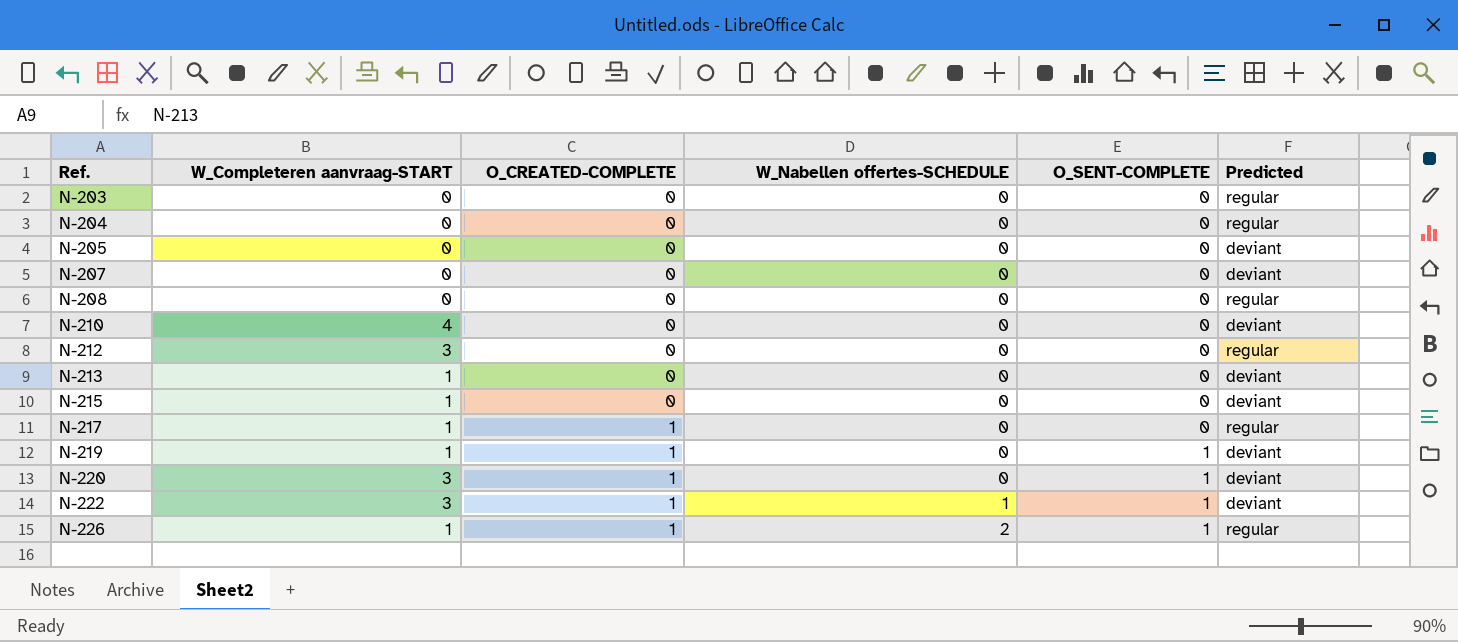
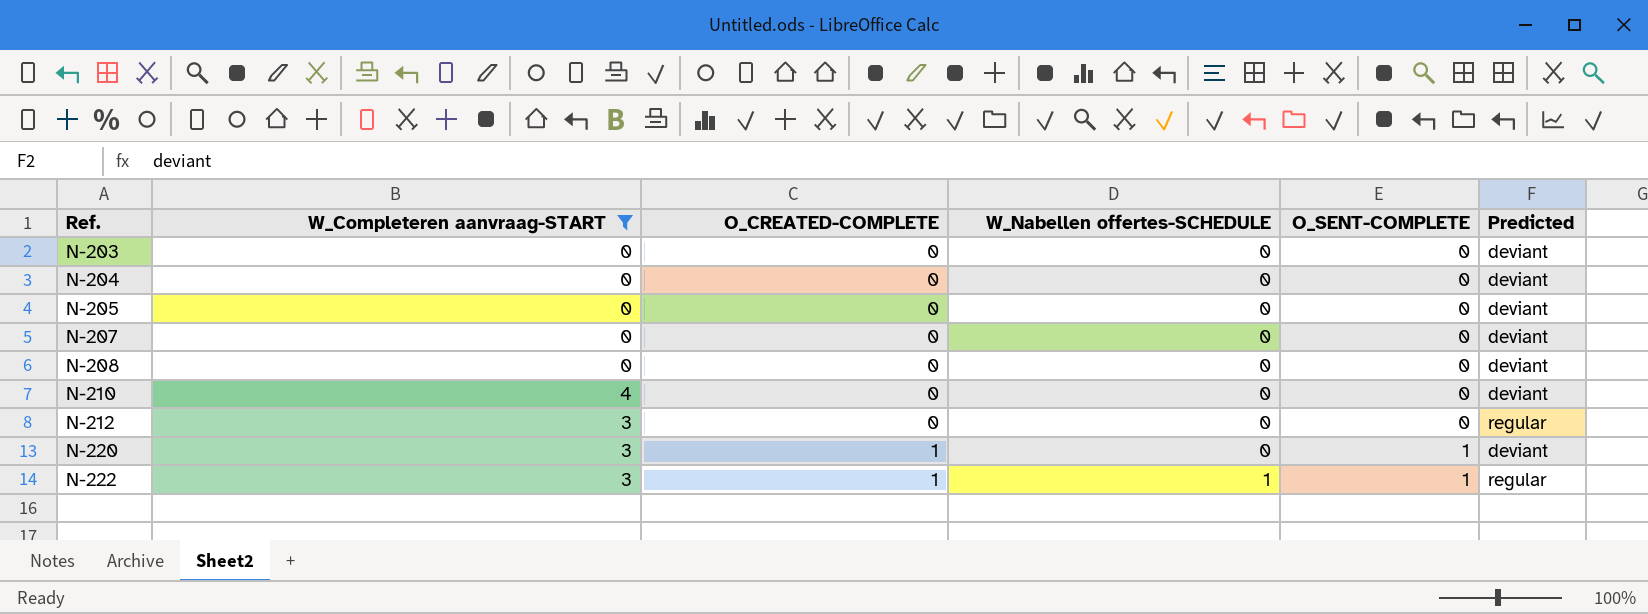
filter: none -> W_Completeren aanvraag-START != 1
N-203 | Predicted: regular -> deviant
N-204 | Predicted: regular -> deviant
N-208 | Predicted: regular -> deviant
N-222 | Predicted: deviant -> regular

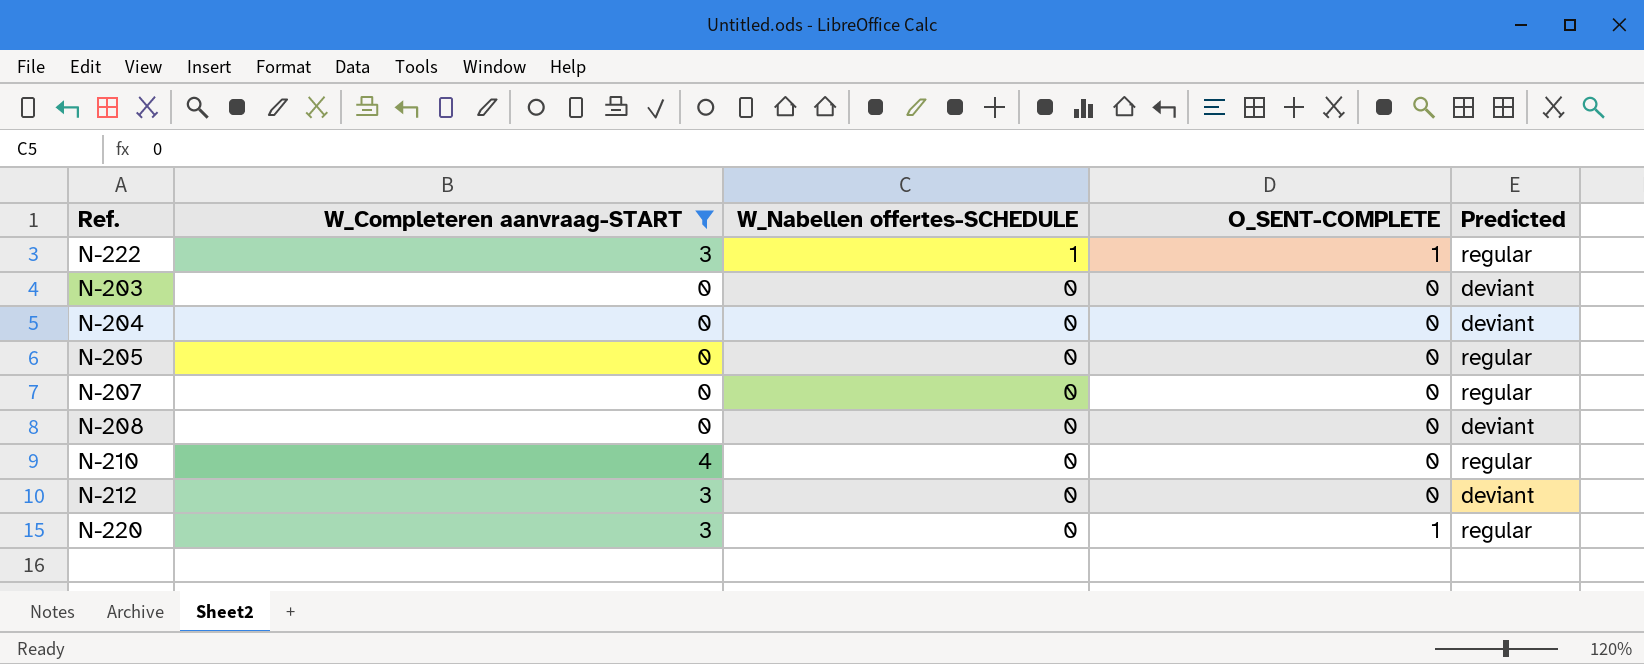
row order: Ref. ascending -> W_Nabellen offertes-SCHEDULE descending
column O_CREATED-COMPLETE | position: 3 -> none
N-205 | Predicted: deviant -> regular
N-207 | Predicted: deviant -> regular
N-210 | Predicted: deviant -> regular
N-212 | Predicted: regular -> deviant
N-220 | Predicted: deviant -> regular

